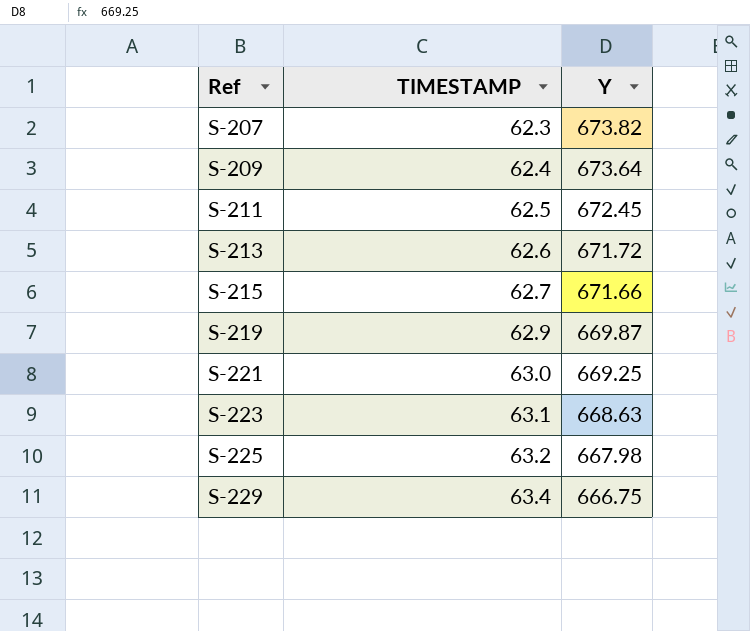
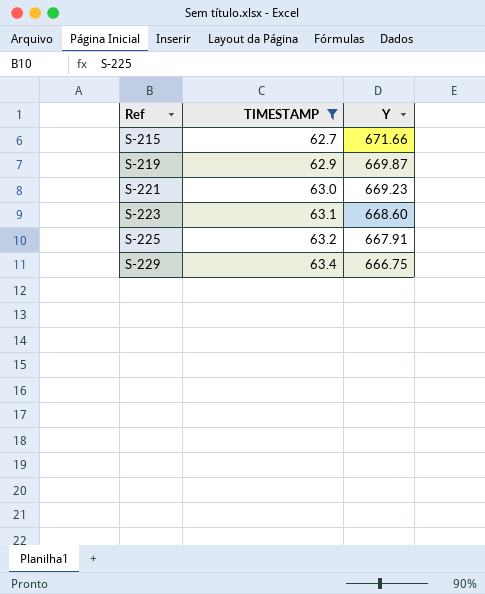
filter: none -> TIMESTAMP >= 62.7
S-221 | Y: 669.25 -> 669.23
S-223 | Y: 668.63 -> 668.60
S-225 | Y: 667.98 -> 667.91

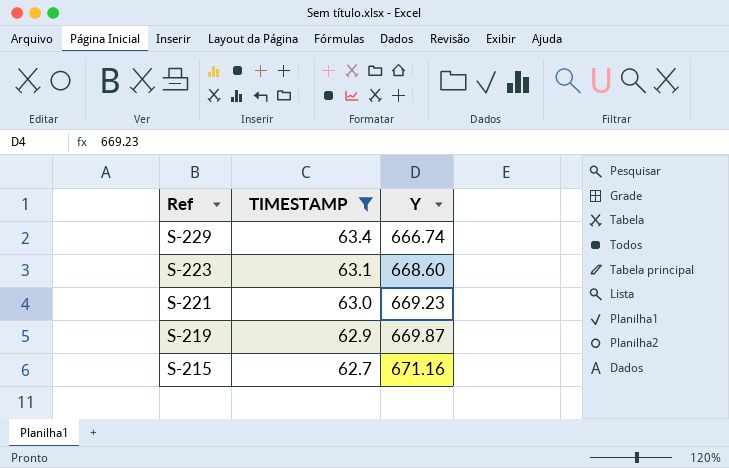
row order: Ref ascending -> Ref descending
row S-225: 63.2 | 667.91 -> none
S-229 | Y: 666.75 -> 666.74
S-215 | Y: 671.66 -> 671.16

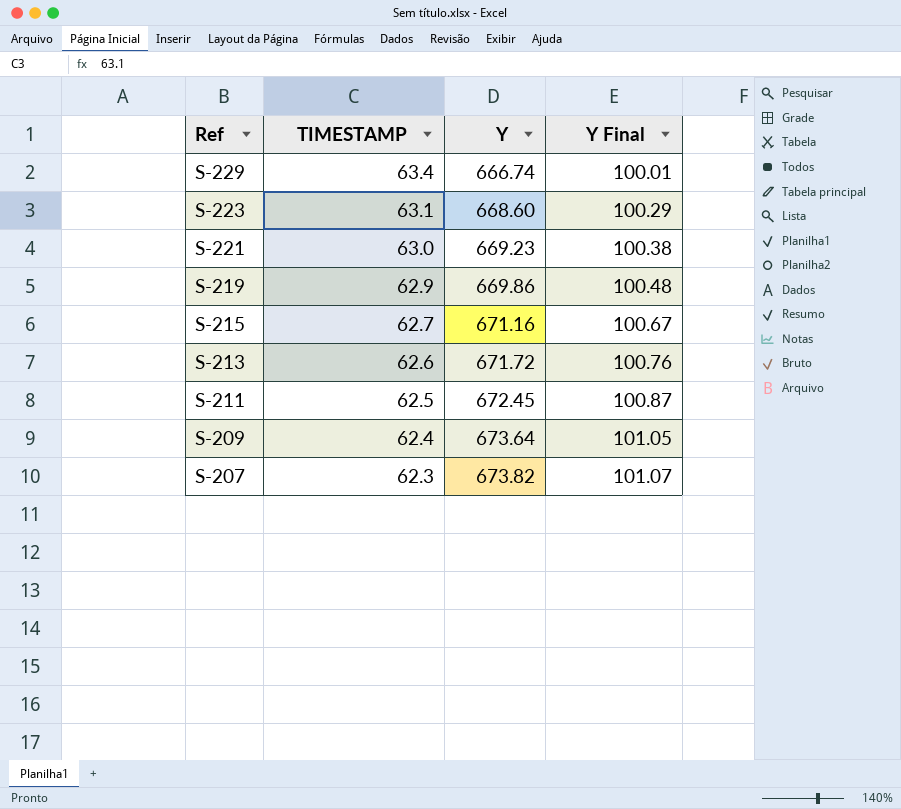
filter: TIMESTAMP >= 62.7 -> none
column Y Final | formula: none -> [Y] * 0.15
S-219 | Y: 669.87 -> 669.86

